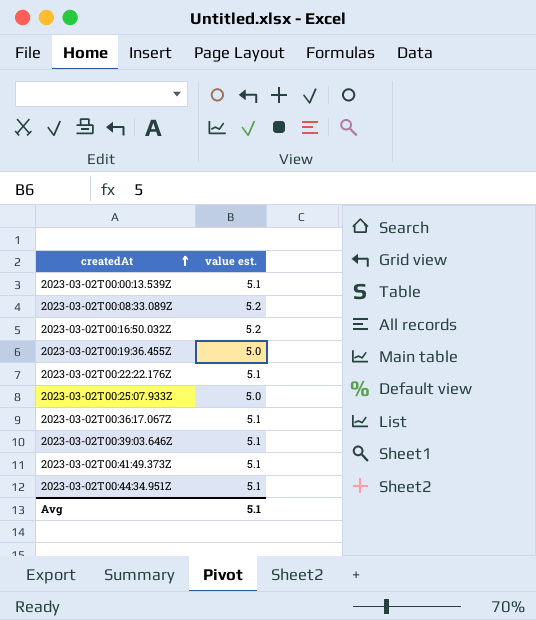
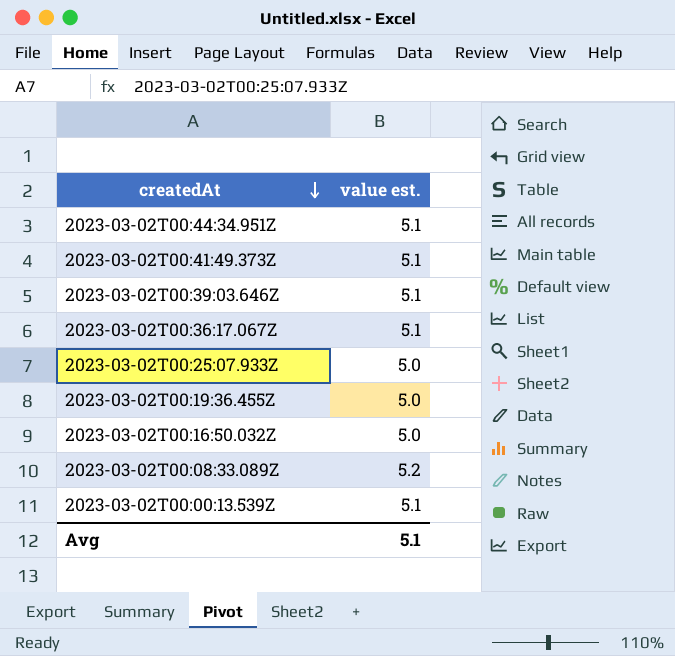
row order: createdAt ascending -> createdAt descending
row 2023-03-02T00:22:22.176Z: 5.1 -> none
2023-03-02T00:16:50.032Z | value est.: 5.2 -> 5.0

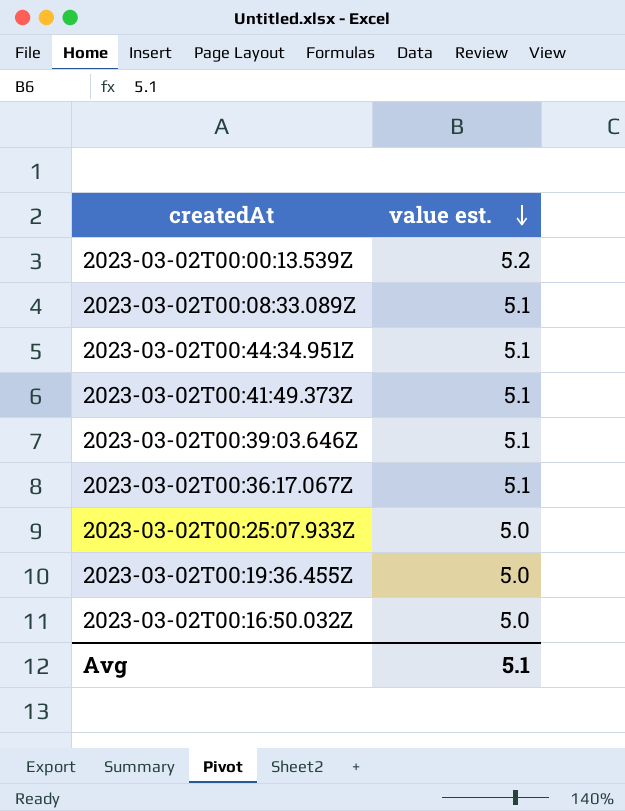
row order: createdAt descending -> value est. descending
2023-03-02T00:00:13.539Z | value est.: 5.1 -> 5.2
2023-03-02T00:08:33.089Z | value est.: 5.2 -> 5.1

